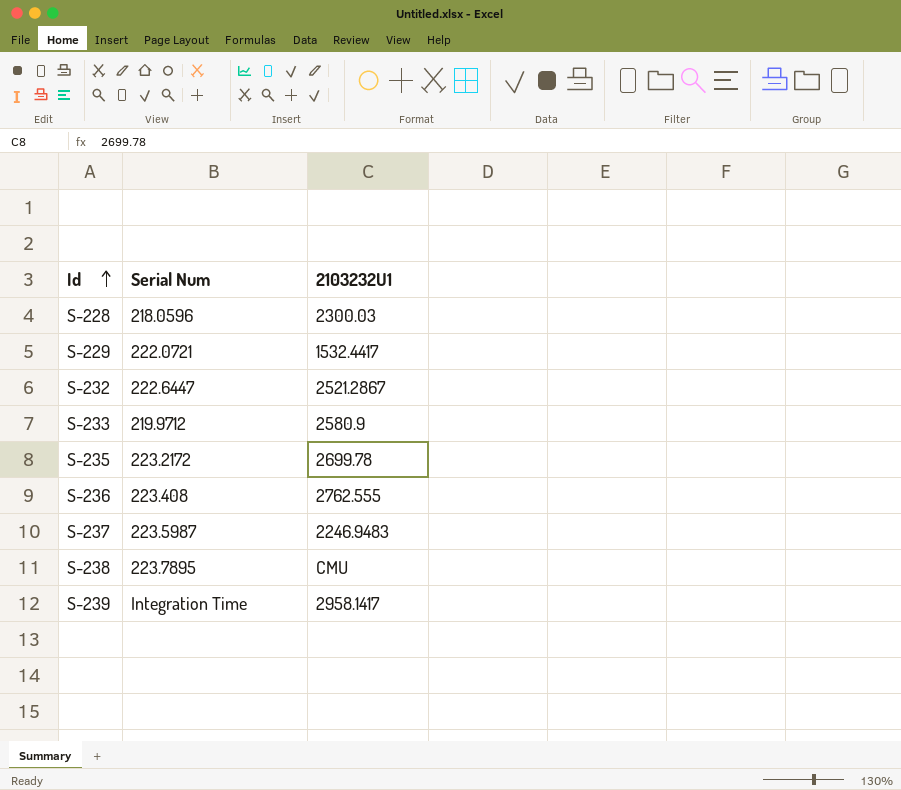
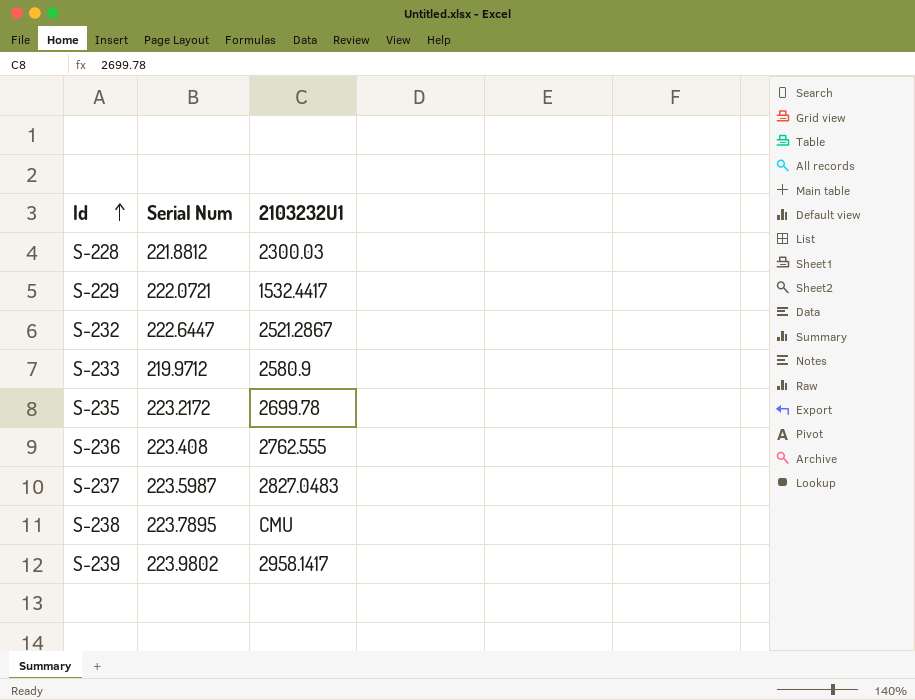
S-228 | Serial Num: 218.0596 -> 221.8812
S-237 | 2103232U1: 2246.9483 -> 2827.0483
S-239 | Serial Num: Integration Time -> 223.9802

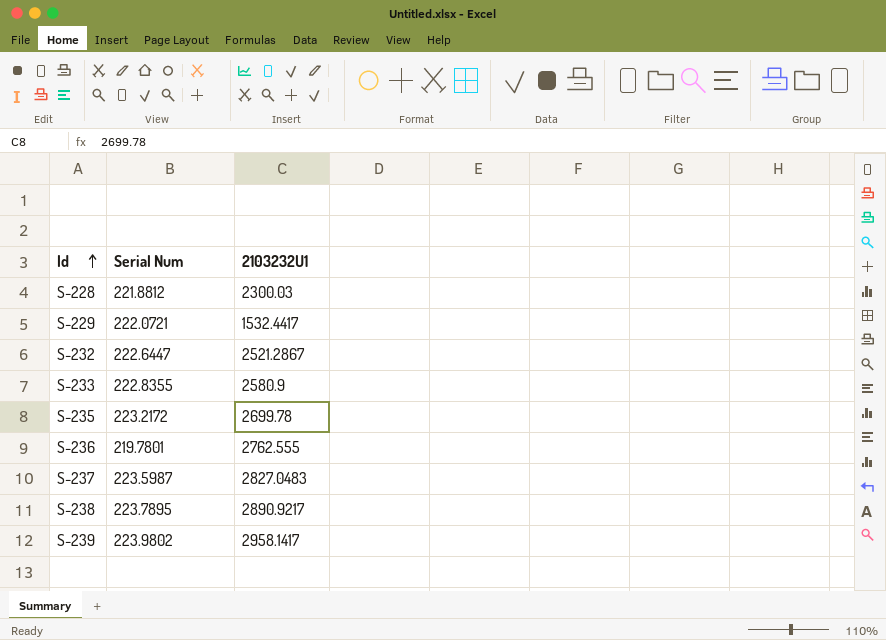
S-233 | Serial Num: 219.9712 -> 222.8355
S-236 | Serial Num: 223.408 -> 219.7801
S-238 | 2103232U1: CMU -> 2890.9217

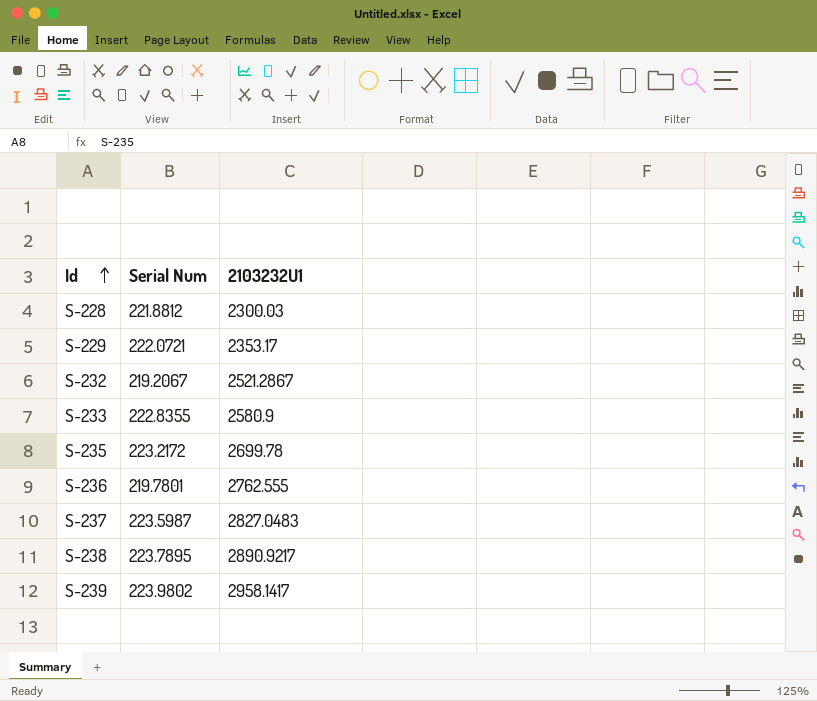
S-229 | 2103232U1: 1532.4417 -> 2353.17
S-232 | Serial Num: 222.6447 -> 219.2067

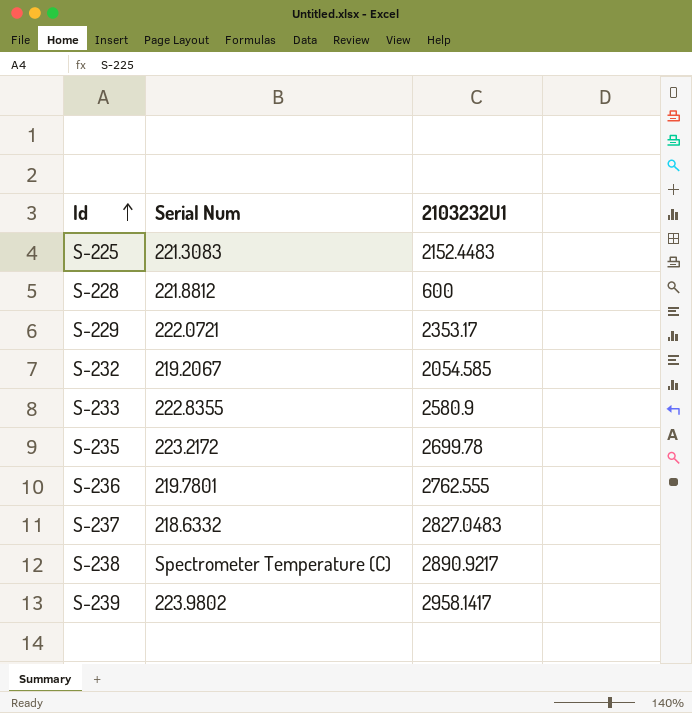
row S-225: none -> 221.3083 | 2152.4483
S-228 | 2103232U1: 2300.03 -> 600
S-232 | 2103232U1: 2521.2867 -> 2054.585
S-237 | Serial Num: 223.5987 -> 218.6332
S-238 | Serial Num: 223.7895 -> Spectrometer Temperature (C)

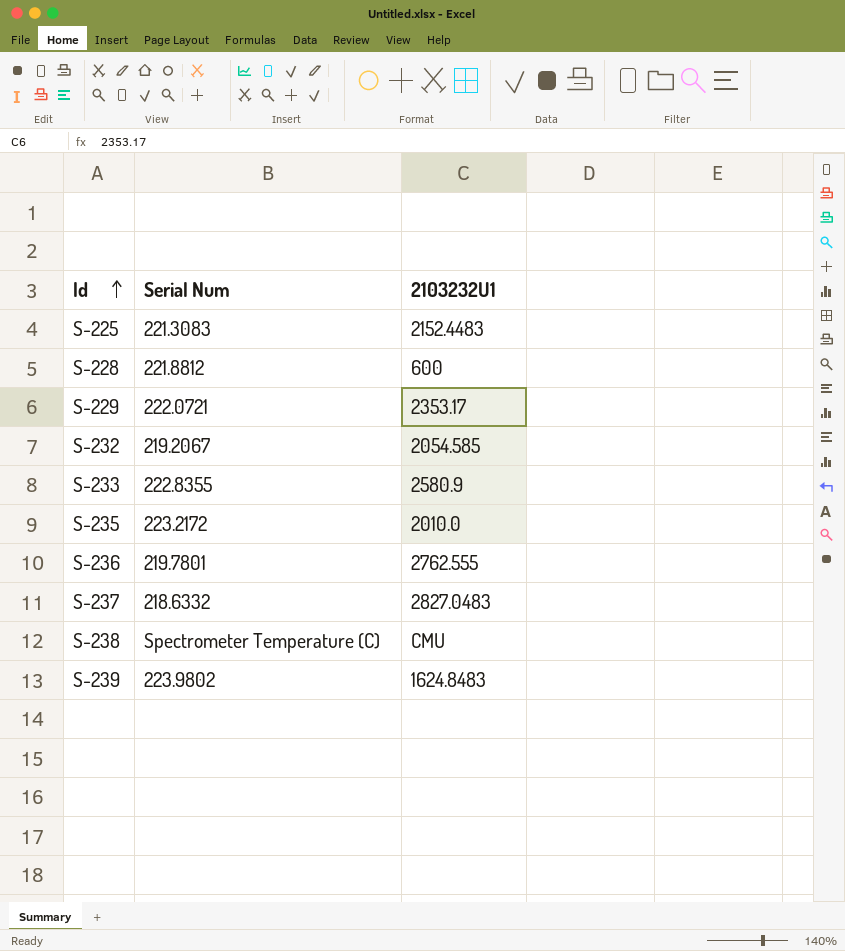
S-235 | 2103232U1: 2699.78 -> 2010.0
S-238 | 2103232U1: 2890.9217 -> CMU
S-239 | 2103232U1: 2958.1417 -> 1624.8483

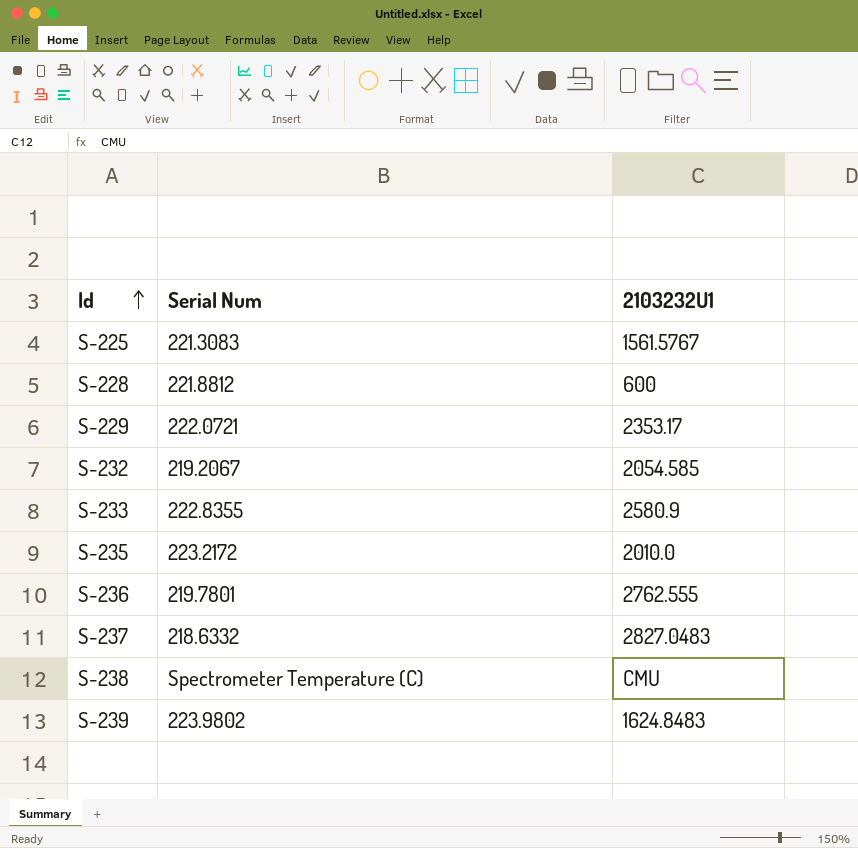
S-225 | 2103232U1: 2152.4483 -> 1561.5767

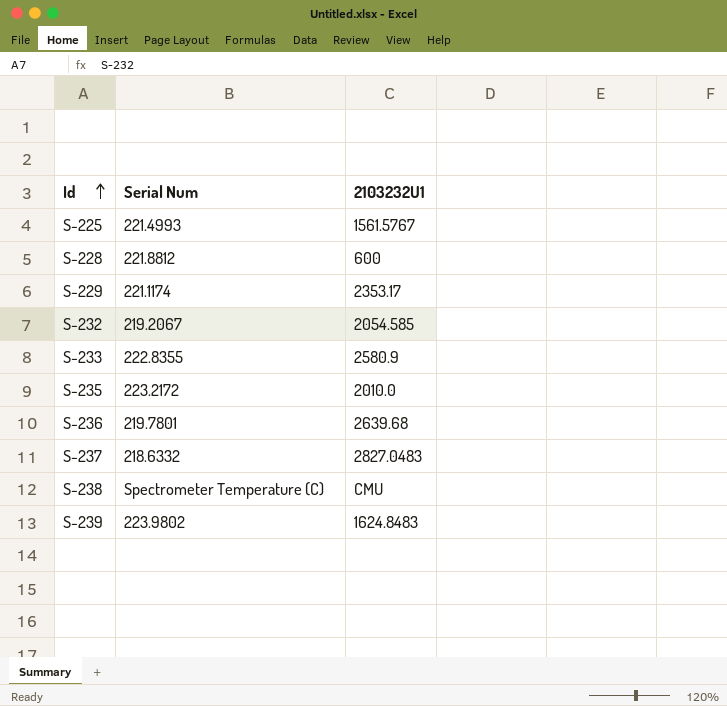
S-225 | Serial Num: 221.3083 -> 221.4993
S-229 | Serial Num: 222.0721 -> 221.1174
S-236 | 2103232U1: 2762.555 -> 2639.68

